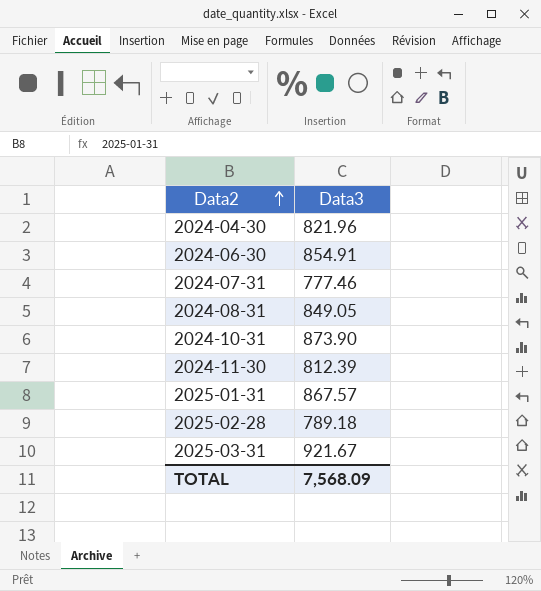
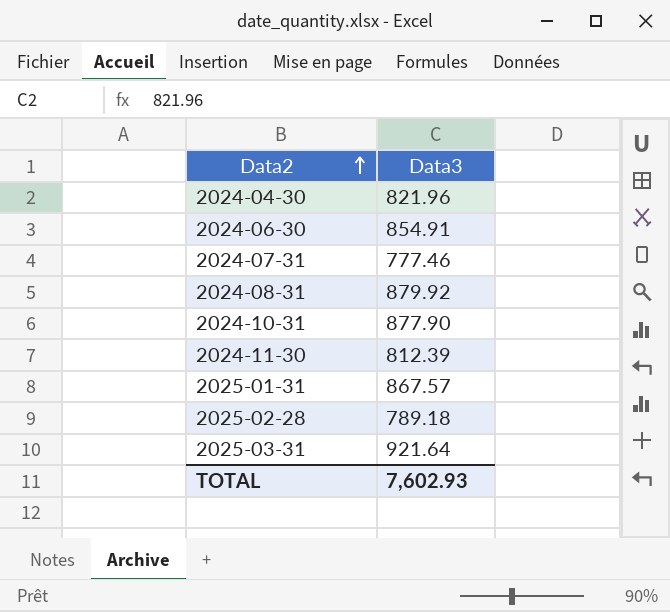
2024-08-31 | Data3: 849.05 -> 879.92
2024-10-31 | Data3: 873.90 -> 877.90
2025-03-31 | Data3: 921.67 -> 921.64
TOTAL | Data3: 7,568.09 -> 7,602.93

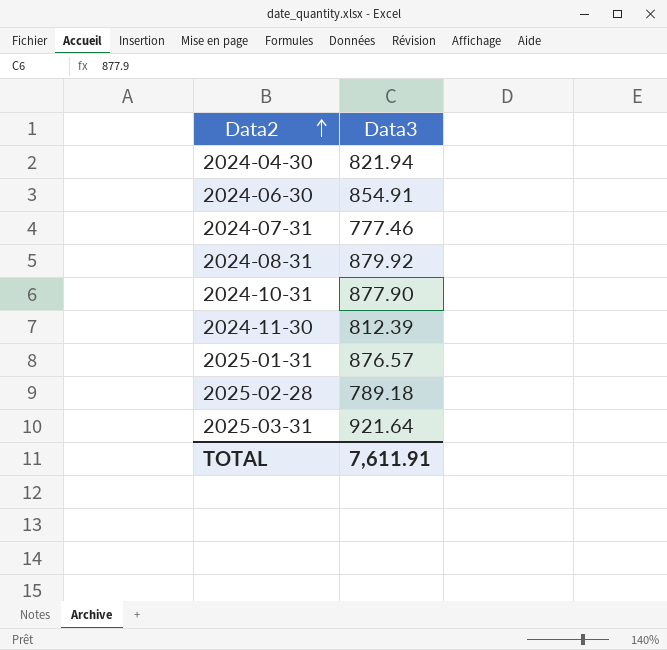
2024-04-30 | Data3: 821.96 -> 821.94
2025-01-31 | Data3: 867.57 -> 876.57
TOTAL | Data3: 7,602.93 -> 7,611.91

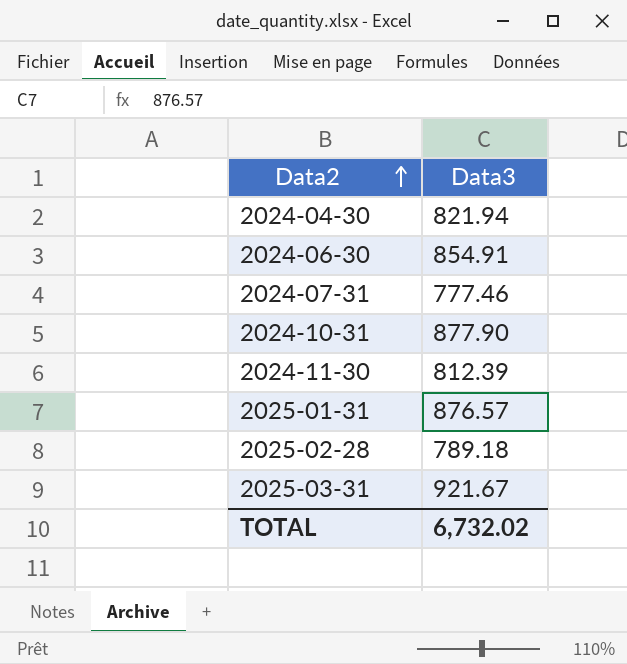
row 2024-08-31: 879.92 -> none
2025-03-31 | Data3: 921.64 -> 921.67
TOTAL | Data3: 7,611.91 -> 6,732.02

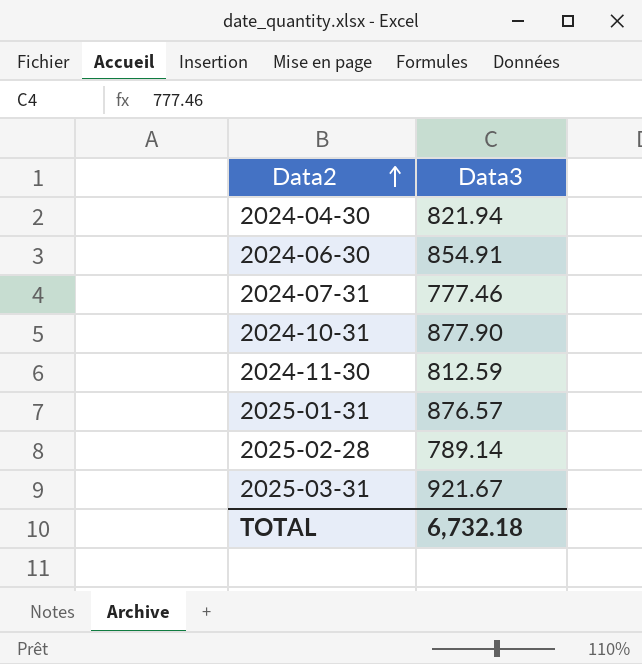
2024-11-30 | Data3: 812.39 -> 812.59
2025-02-28 | Data3: 789.18 -> 789.14
TOTAL | Data3: 6,732.02 -> 6,732.18

